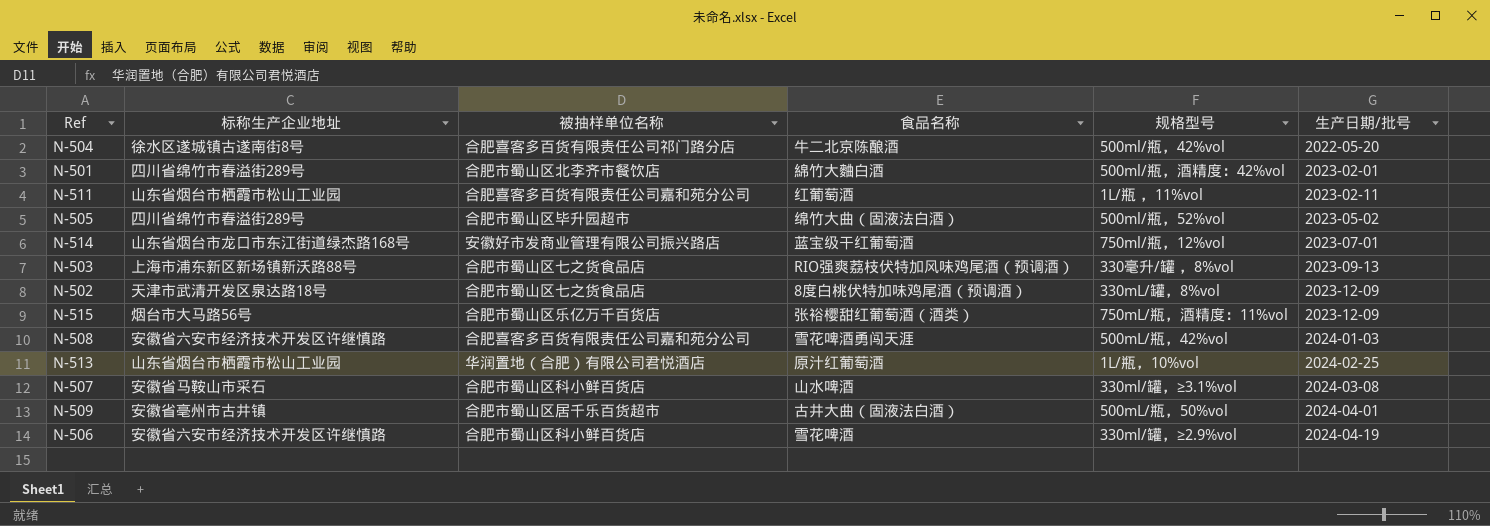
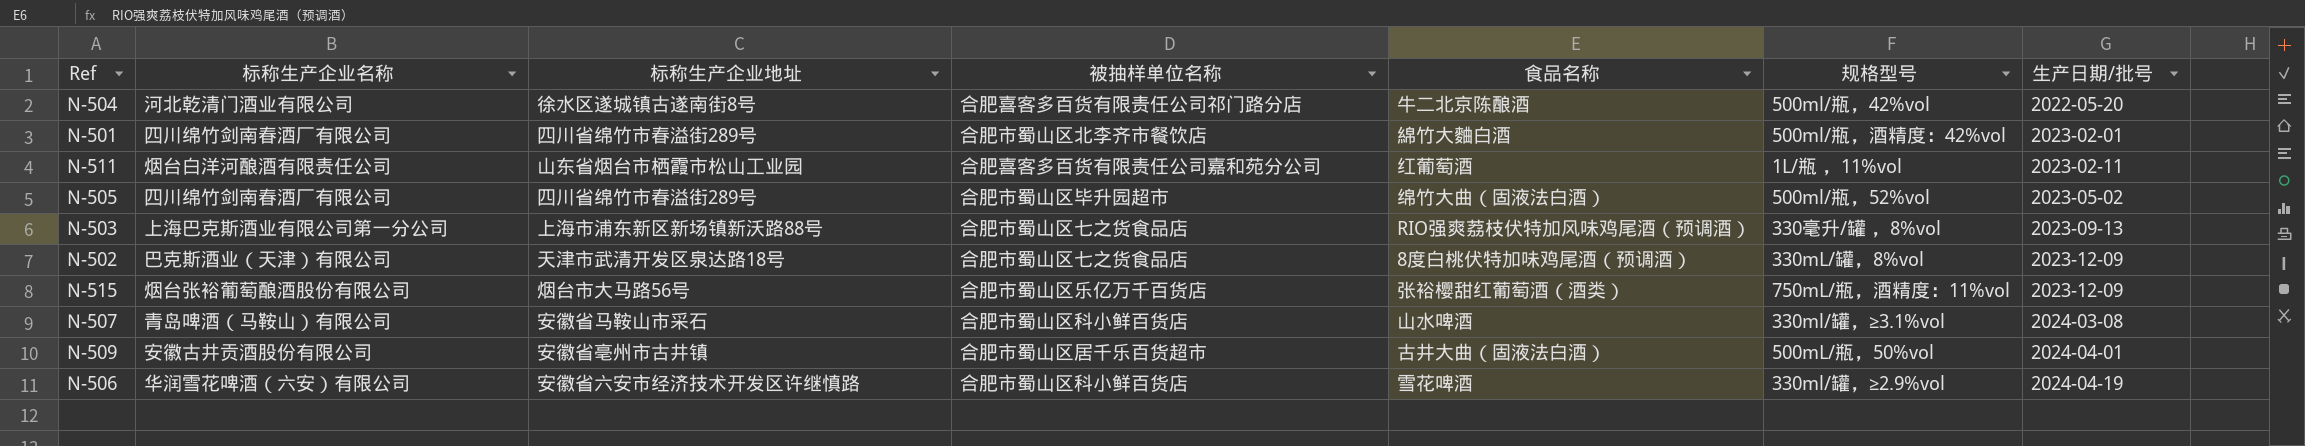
column 标称生产企业名称 | position: none -> 2
row N-514: 山东省烟台市龙口市东江街道绿杰路168号 | 安徽好市发商业管理有限公司振兴路店 | 蓝宝级干红葡萄酒 | 750ml/瓶，12%vol | 2023-07-01 -> none
row N-508: 安徽省六安市经济技术开发区许继慎路 | 合肥喜客多百货有限责任公司嘉和苑分公司 | 雪花啤酒勇闯天涯 | 500mL/瓶，42%vol | 2024-01-03 -> none
row N-513: 山东省烟台市栖霞市松山工业园 | 华润置地（合肥）有限公司君悦酒店 | 原汁红葡萄酒 | 1L/瓶，10%vol | 2024-02-25 -> none

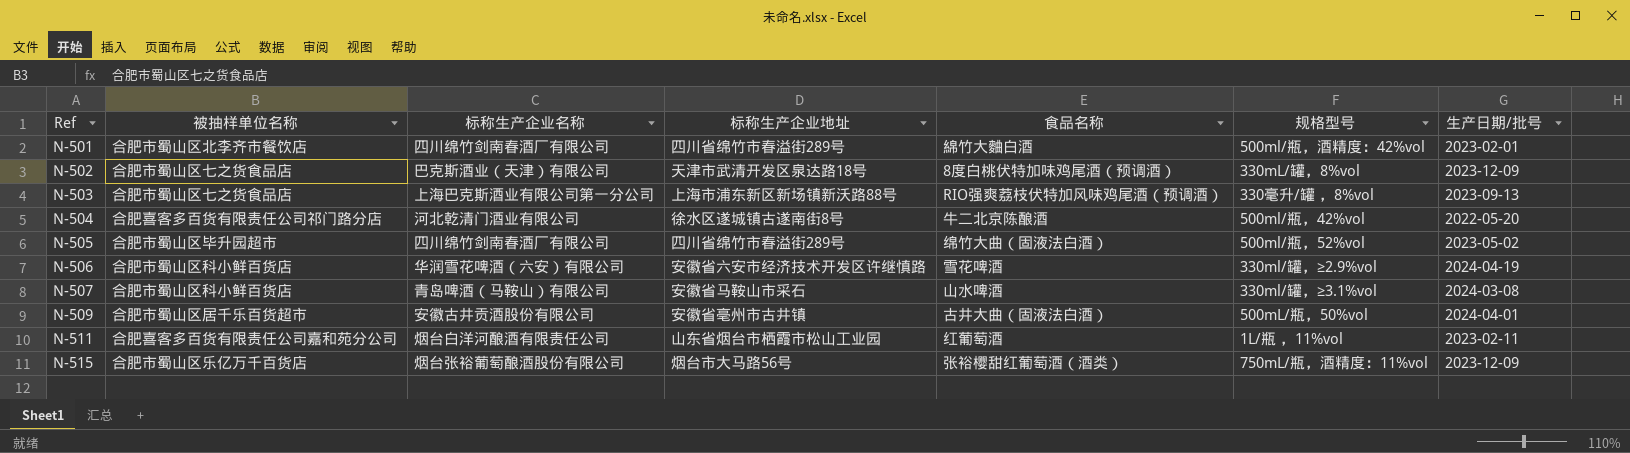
row order: 生产日期/批号 ascending -> Ref ascending
column 被抽样单位名称 | position: 4 -> 2

